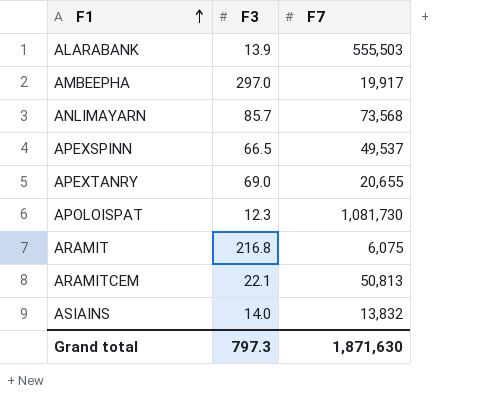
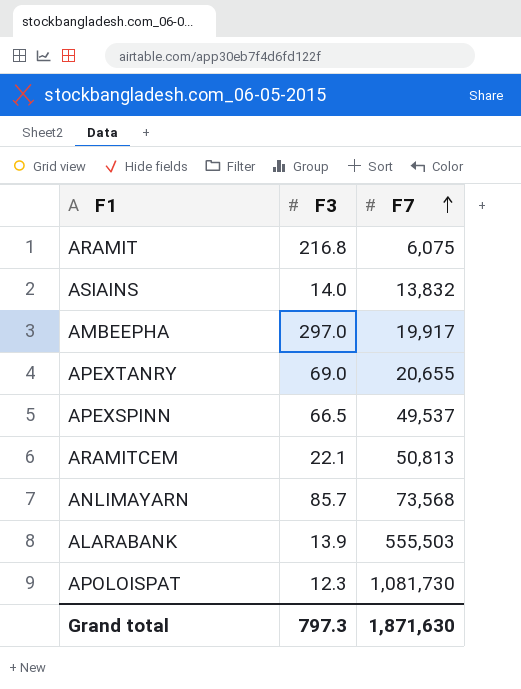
row order: F1 ascending -> F7 ascending

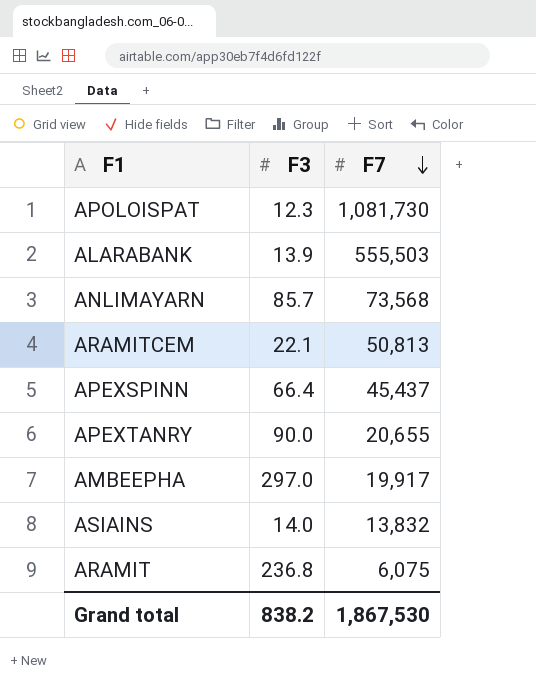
row order: F7 ascending -> F7 descending
APEXSPINN | F3: 66.5 -> 66.4
APEXSPINN | F7: 49,537 -> 45,437
APEXTANRY | F3: 69.0 -> 90.0
ARAMIT | F3: 216.8 -> 236.8
Grand total | F3: 797.3 -> 838.2
Grand total | F7: 1,871,630 -> 1,867,530

